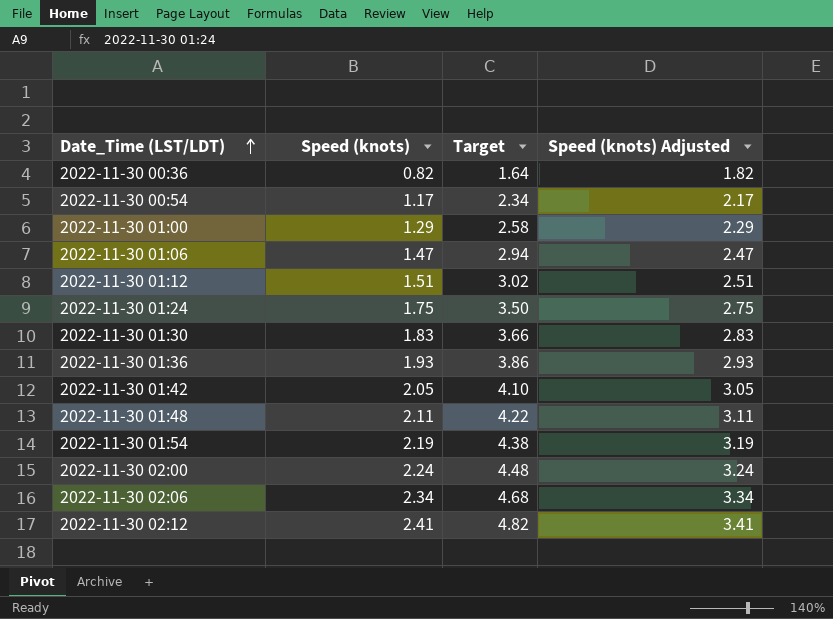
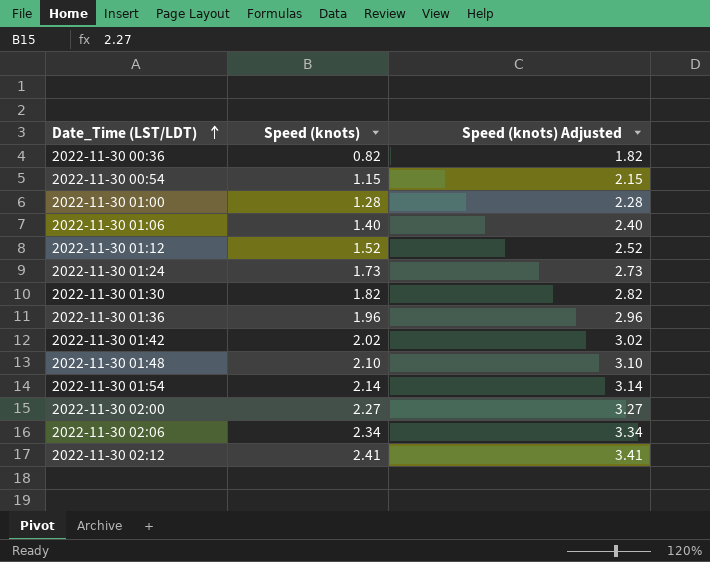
column Target | formula: [Speed (knots)] * 2 -> none
2022-11-30 00:54 | Speed (knots): 1.17 -> 1.15
2022-11-30 00:54 | Speed (knots) Adjusted: 2.17 -> 2.15
2022-11-30 01:00 | Speed (knots): 1.29 -> 1.28
2022-11-30 01:00 | Speed (knots) Adjusted: 2.29 -> 2.28
2022-11-30 01:06 | Speed (knots): 1.47 -> 1.40
2022-11-30 01:06 | Speed (knots) Adjusted: 2.47 -> 2.40
2022-11-30 01:12 | Speed (knots): 1.51 -> 1.52
2022-11-30 01:12 | Speed (knots) Adjusted: 2.51 -> 2.52
2022-11-30 01:24 | Speed (knots): 1.75 -> 1.73
2022-11-30 01:24 | Speed (knots) Adjusted: 2.75 -> 2.73
2022-11-30 01:30 | Speed (knots): 1.83 -> 1.82
2022-11-30 01:30 | Speed (knots) Adjusted: 2.83 -> 2.82
2022-11-30 01:36 | Speed (knots): 1.93 -> 1.96
2022-11-30 01:36 | Speed (knots) Adjusted: 2.93 -> 2.96
2022-11-30 01:42 | Speed (knots): 2.05 -> 2.02
2022-11-30 01:42 | Speed (knots) Adjusted: 3.05 -> 3.02
2022-11-30 01:48 | Speed (knots): 2.11 -> 2.10
2022-11-30 01:48 | Speed (knots) Adjusted: 3.11 -> 3.10
2022-11-30 01:54 | Speed (knots): 2.19 -> 2.14
2022-11-30 01:54 | Speed (knots) Adjusted: 3.19 -> 3.14
2022-11-30 02:00 | Speed (knots): 2.24 -> 2.27
2022-11-30 02:00 | Speed (knots) Adjusted: 3.24 -> 3.27

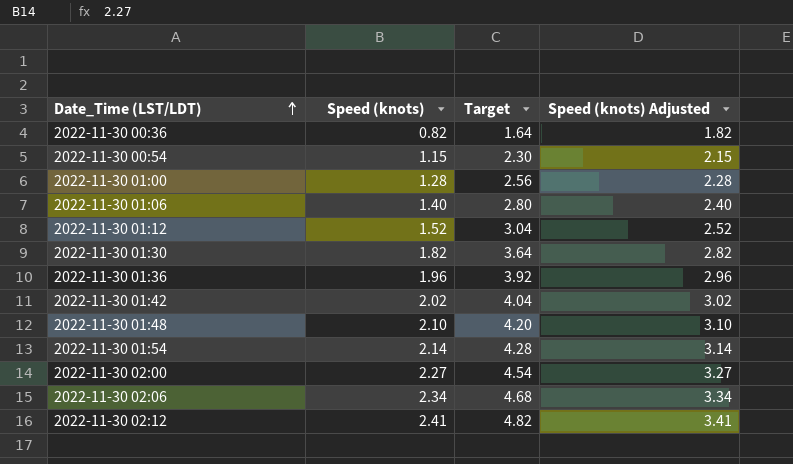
column Target | formula: none -> [Speed (knots)] * 2
row 2022-11-30 01:24: 1.73 | 2.73 -> none

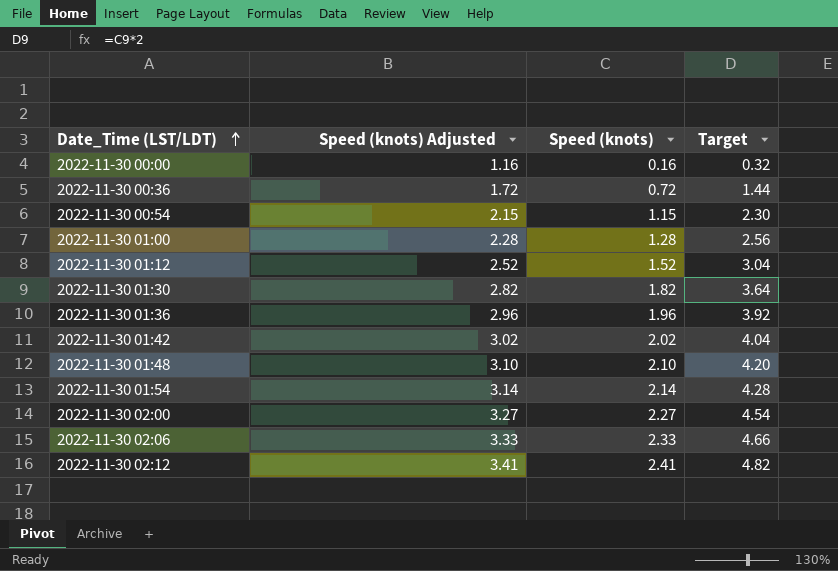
column Speed (knots) Adjusted | position: 4 -> 2
row 2022-11-30 01:06: 1.40 | 2.80 | 2.40 -> none
row 2022-11-30 00:00: none -> 1.16 | 0.16 | 0.32
2022-11-30 00:36 | Speed (knots) Adjusted: 1.82 -> 1.72
2022-11-30 00:36 | Speed (knots): 0.82 -> 0.72
2022-11-30 00:36 | Target: 1.64 -> 1.44
2022-11-30 02:06 | Speed (knots) Adjusted: 3.34 -> 3.33
2022-11-30 02:06 | Speed (knots): 2.34 -> 2.33
2022-11-30 02:06 | Target: 4.68 -> 4.66

